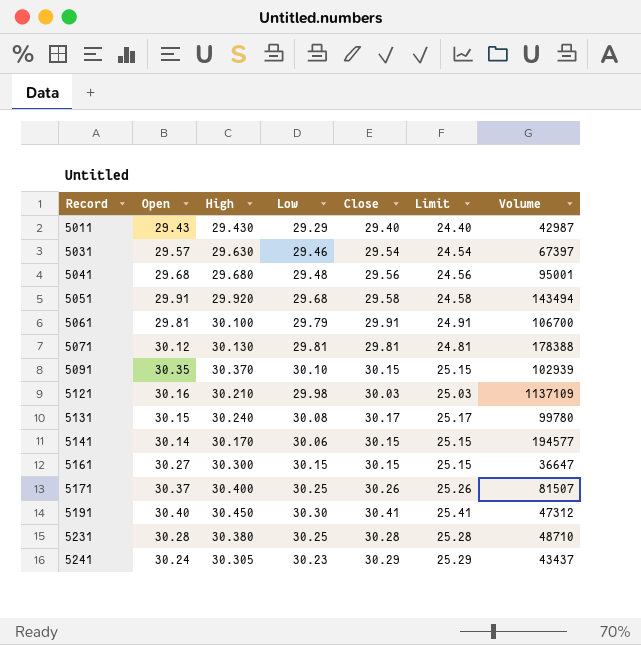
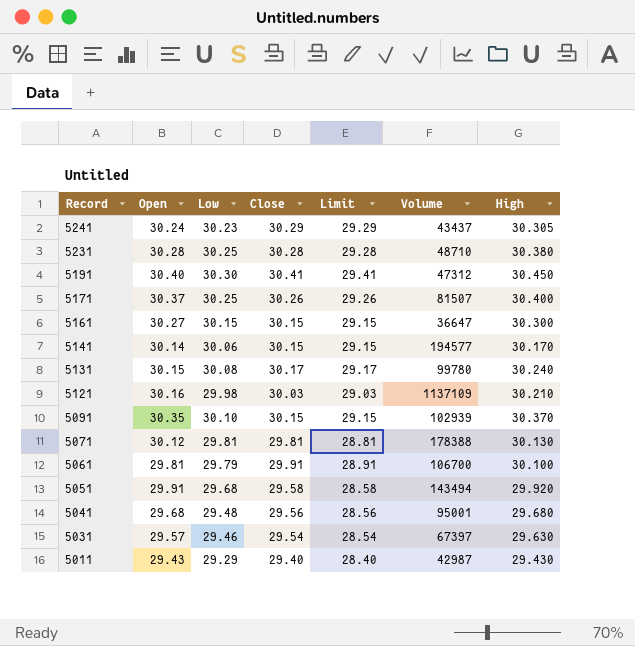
row order: Record ascending -> Record descending
column Limit | formula: [Close] - 5 -> [Close] - 1
column High | position: 3 -> 7

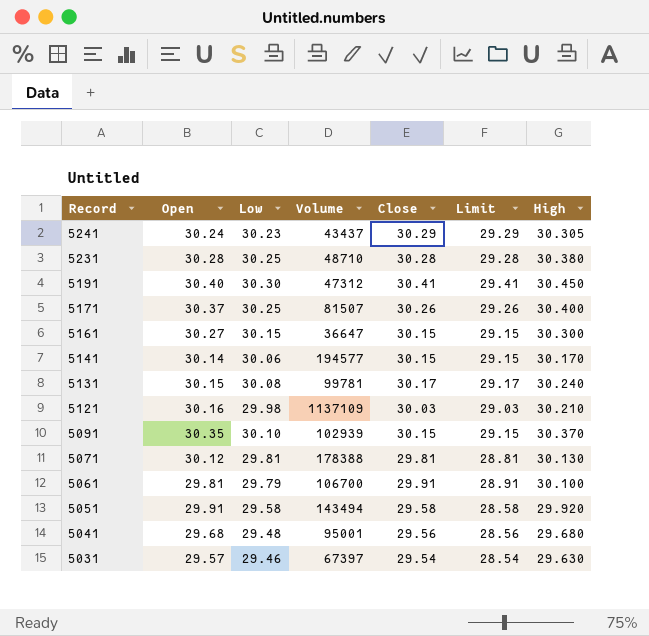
column Volume | position: 6 -> 4
row 5011: 29.43 | 29.29 | 29.40 | 28.40 | 42987 | 29.430 -> none
5131 | Volume: 99780 -> 99781
5051 | Low: 29.68 -> 29.58

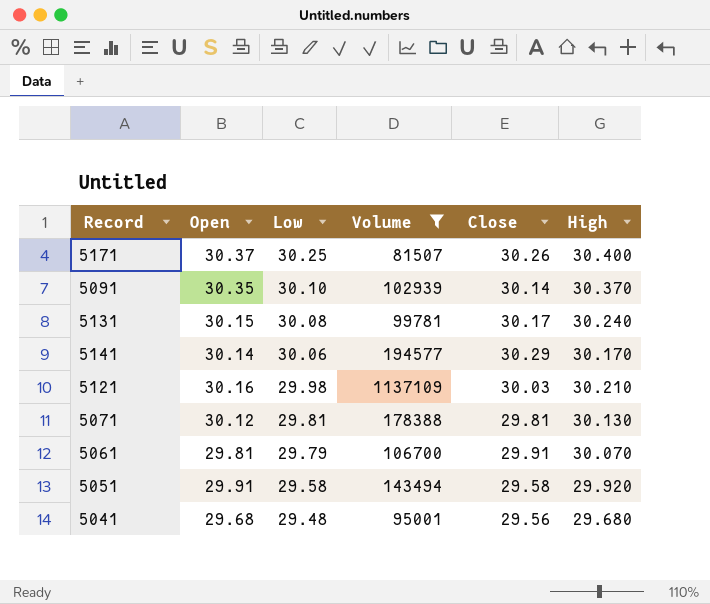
filter: none -> Volume >= 81507
row order: Record descending -> Low descending
column Limit | formula: [Close] - 1 -> none
5091 | Close: 30.15 -> 30.14
5141 | Close: 30.15 -> 30.29
5061 | High: 30.100 -> 30.070

